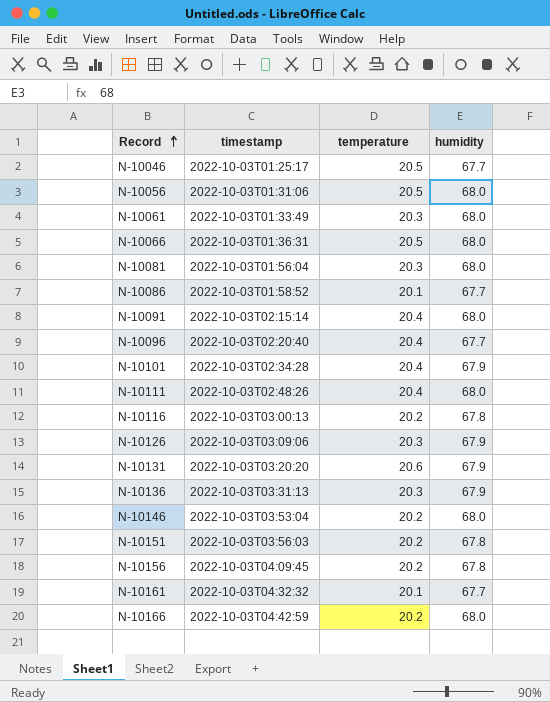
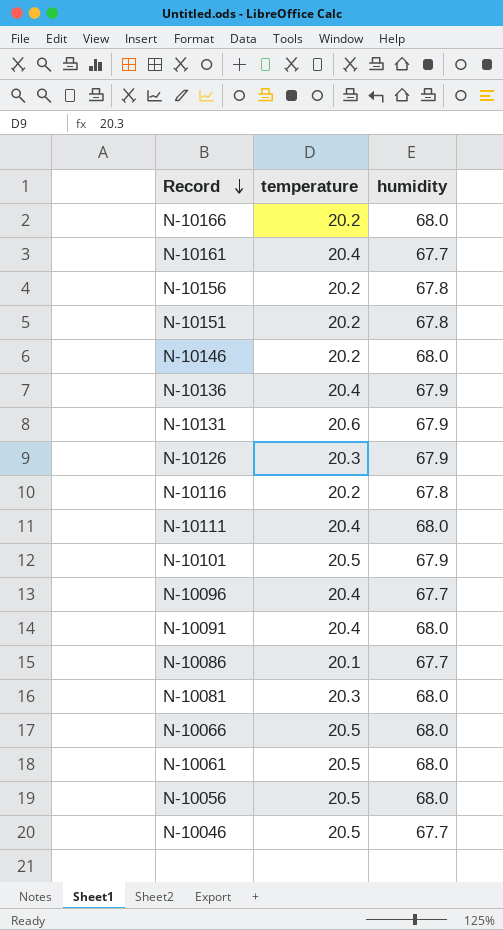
row order: Record ascending -> Record descending
column timestamp | position: 2 -> none
N-10161 | temperature: 20.1 -> 20.4
N-10136 | temperature: 20.3 -> 20.4
N-10101 | temperature: 20.4 -> 20.5
N-10061 | temperature: 20.3 -> 20.5

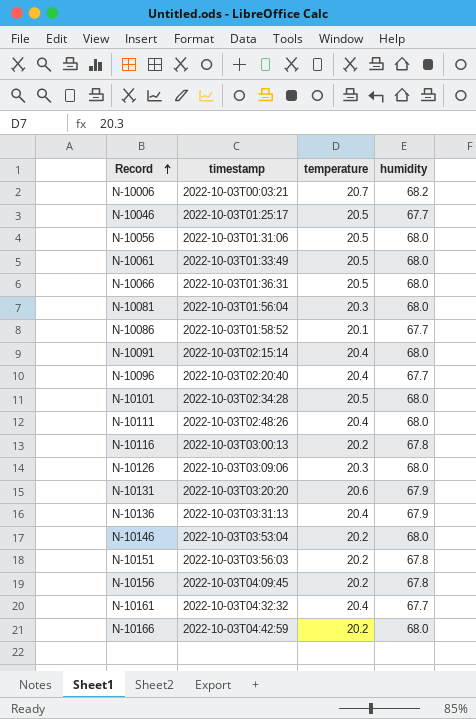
row order: Record descending -> Record ascending
column timestamp | position: none -> 2
row N-10006: none -> 2022-10-03T00:03:21 | 20.7 | 68.2
N-10101 | humidity: 67.9 -> 68.0
N-10126 | humidity: 67.9 -> 68.0

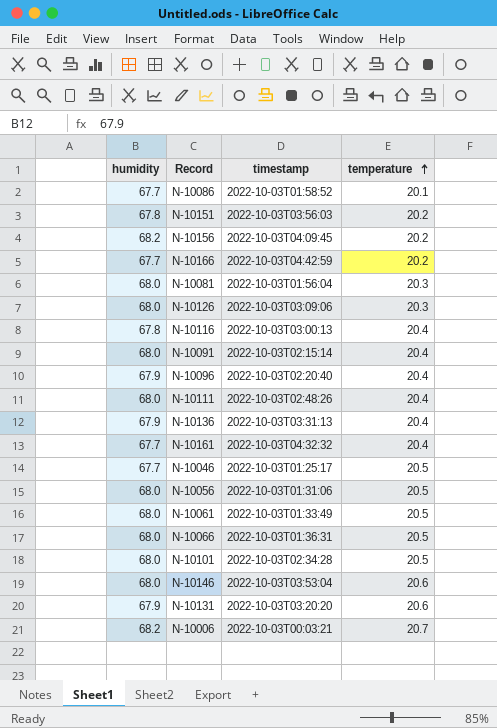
row order: Record ascending -> temperature ascending
column humidity | position: 4 -> 1
N-10156 | humidity: 67.8 -> 68.2
N-10166 | humidity: 68.0 -> 67.7
N-10116 | temperature: 20.2 -> 20.4
N-10096 | humidity: 67.7 -> 67.9
N-10146 | temperature: 20.2 -> 20.6

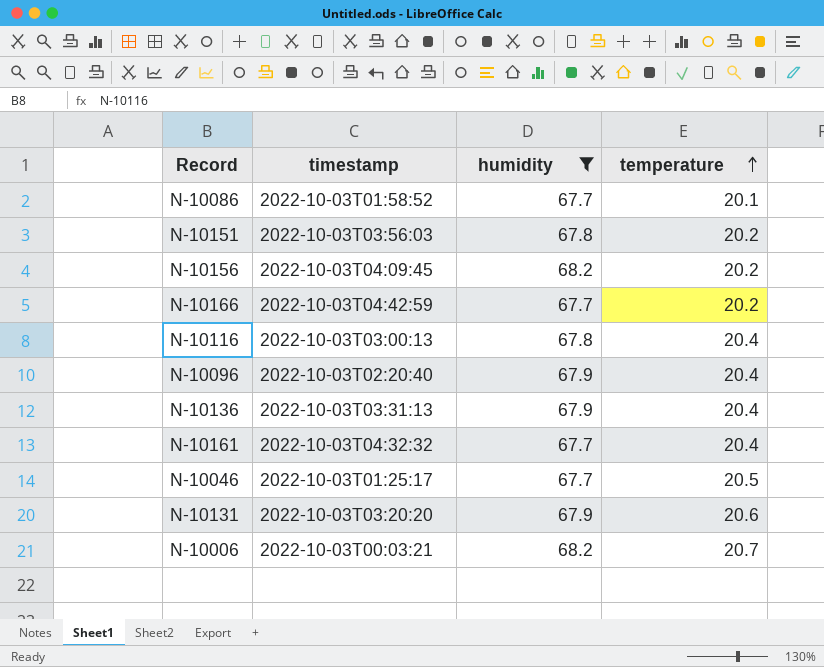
filter: none -> humidity != 68.0
column humidity | position: 1 -> 3

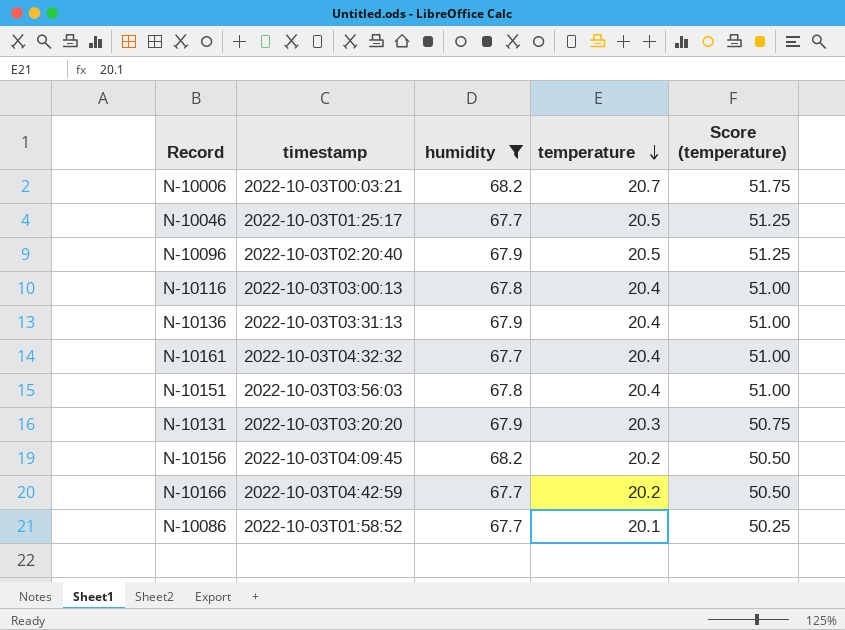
row order: temperature ascending -> temperature descending
column Score (temperature) | formula: none -> [temperature] * 2.5
N-10096 | temperature: 20.4 -> 20.5
N-10151 | temperature: 20.2 -> 20.4
N-10131 | temperature: 20.6 -> 20.3

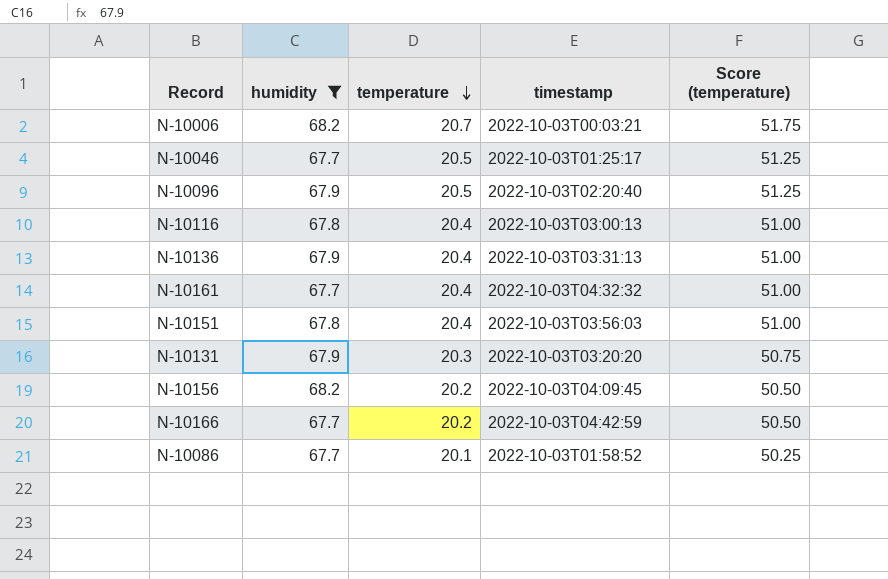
column timestamp | position: 2 -> 4

